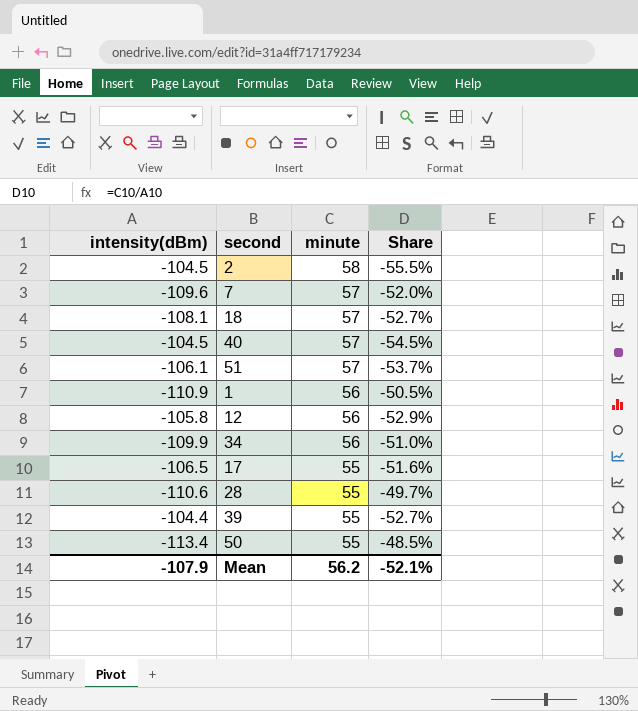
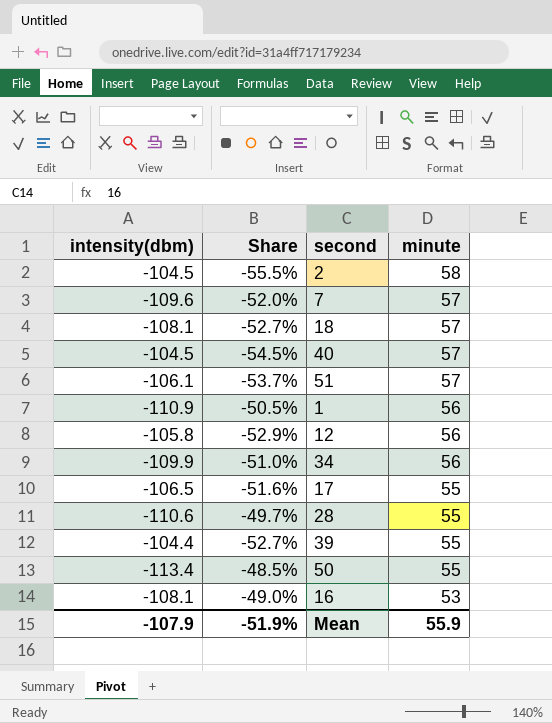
column name: intensity(dBm) -> intensity(dbm)
column Share | position: 4 -> 2
row 16: none -> -108.1 | -49.0% | 53
Mean | Share: -52.1% -> -51.9%
Mean | minute: 56.2 -> 55.9

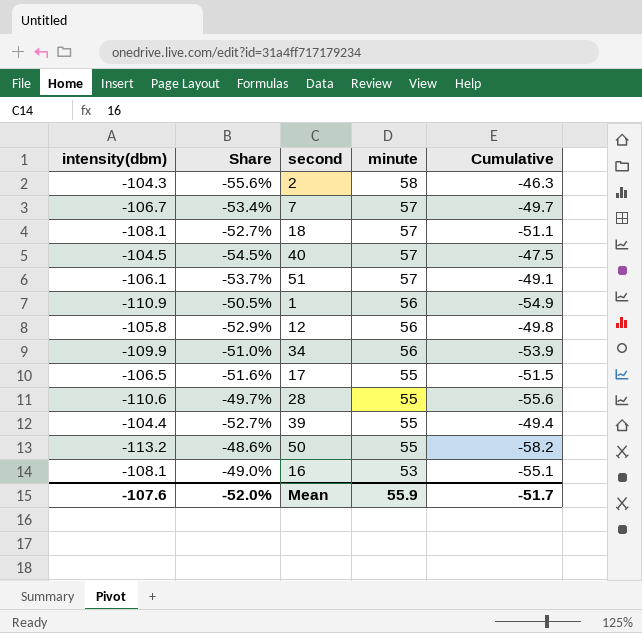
column Cumulative | formula: none -> [intensity(dbm)] + [minute]
2 | intensity(dbm): -104.5 -> -104.3
2 | Share: -55.5% -> -55.6%
7 | intensity(dbm): -109.6 -> -106.7
7 | Share: -52.0% -> -53.4%
50 | intensity(dbm): -113.4 -> -113.2
50 | Share: -48.5% -> -48.6%
Mean | intensity(dbm): -107.9 -> -107.6
Mean | Share: -51.9% -> -52.0%

